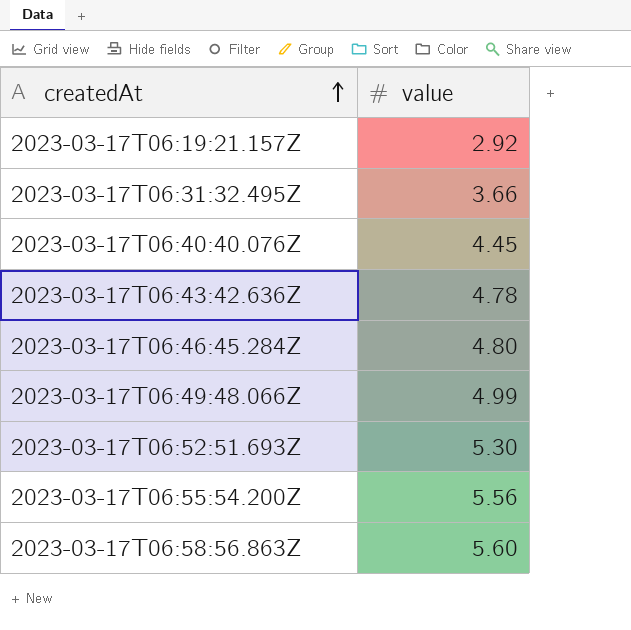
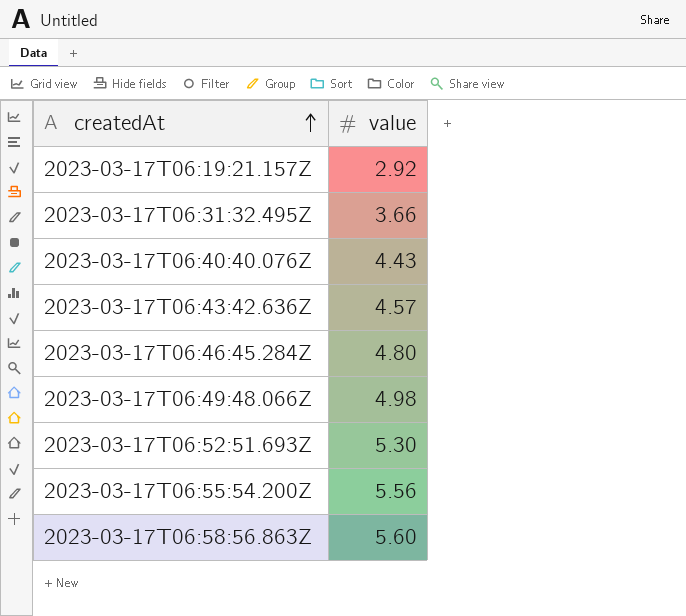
2023-03-17T06:40:40.076Z | value: 4.45 -> 4.43
2023-03-17T06:43:42.636Z | value: 4.78 -> 4.57
2023-03-17T06:49:48.066Z | value: 4.99 -> 4.98

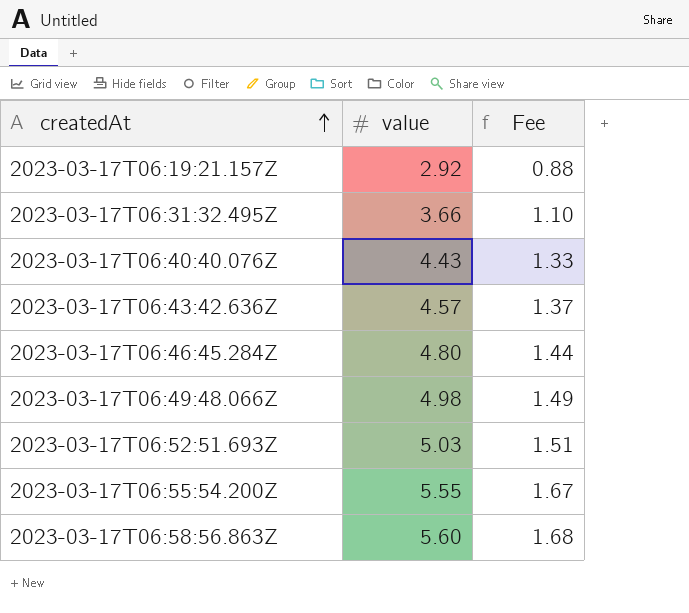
column Fee | formula: none -> [value] * 0.3
2023-03-17T06:52:51.693Z | value: 5.30 -> 5.03
2023-03-17T06:55:54.200Z | value: 5.56 -> 5.55

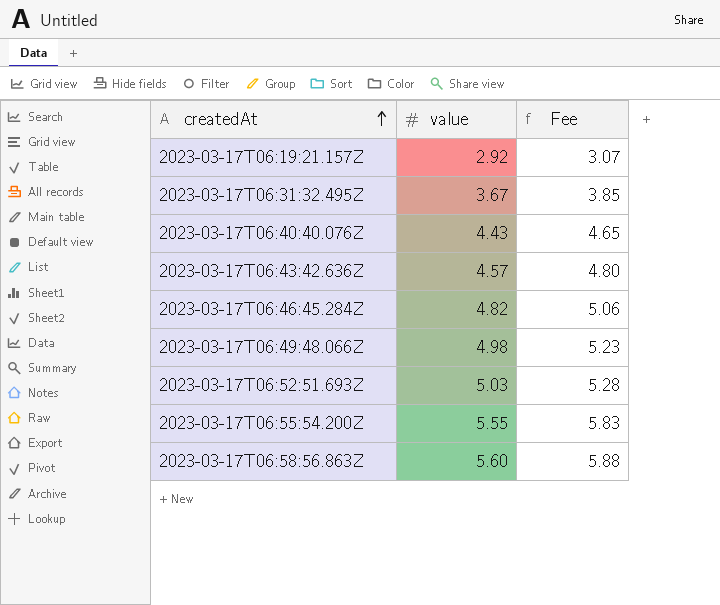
column Fee | formula: [value] * 0.3 -> [value] * 1.05
2023-03-17T06:31:32.495Z | value: 3.66 -> 3.67
2023-03-17T06:46:45.284Z | value: 4.80 -> 4.82

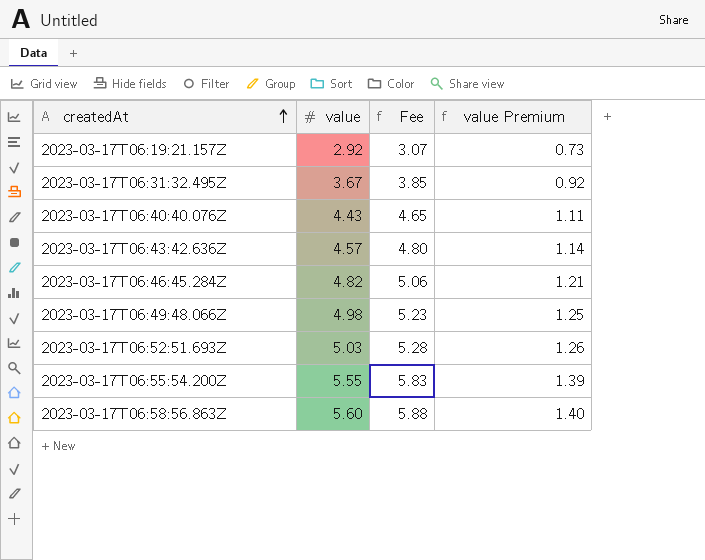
column value Premium | formula: none -> [value] * 0.25

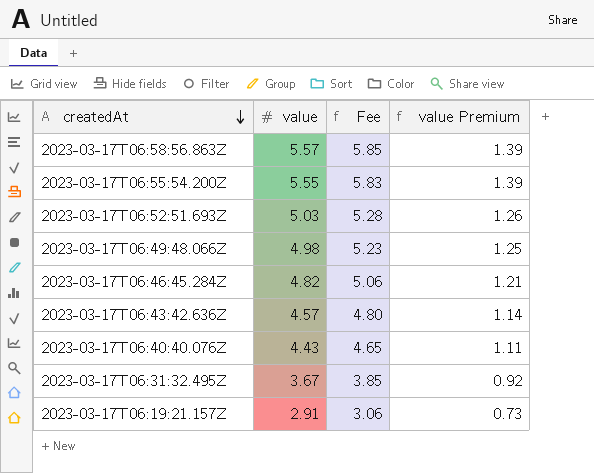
row order: createdAt ascending -> createdAt descending
2023-03-17T06:58:56.863Z | value: 5.60 -> 5.57
2023-03-17T06:58:56.863Z | Fee: 5.88 -> 5.85
2023-03-17T06:58:56.863Z | value Premium: 1.40 -> 1.39
2023-03-17T06:19:21.157Z | value: 2.92 -> 2.91
2023-03-17T06:19:21.157Z | Fee: 3.07 -> 3.06

